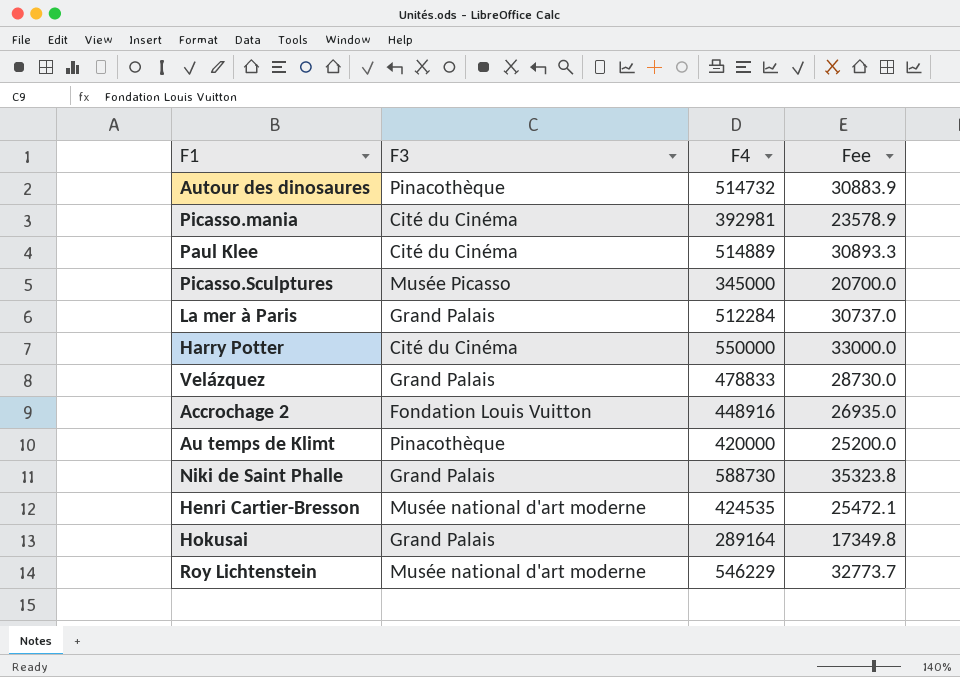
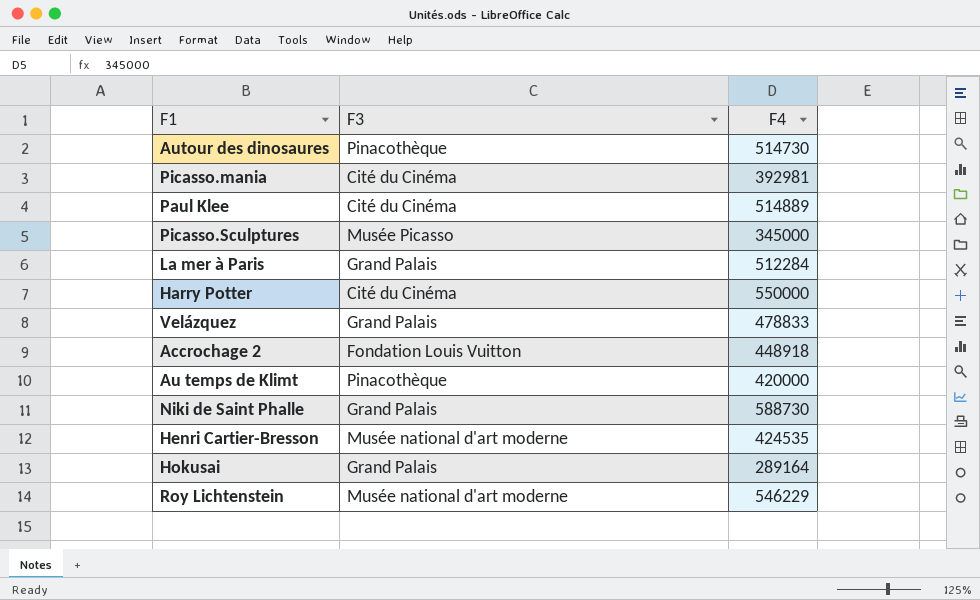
column Fee | formula: [F4] * 0.06 -> none
Autour des dinosaures | F4: 514732 -> 514730
Accrochage 2 | F4: 448916 -> 448918

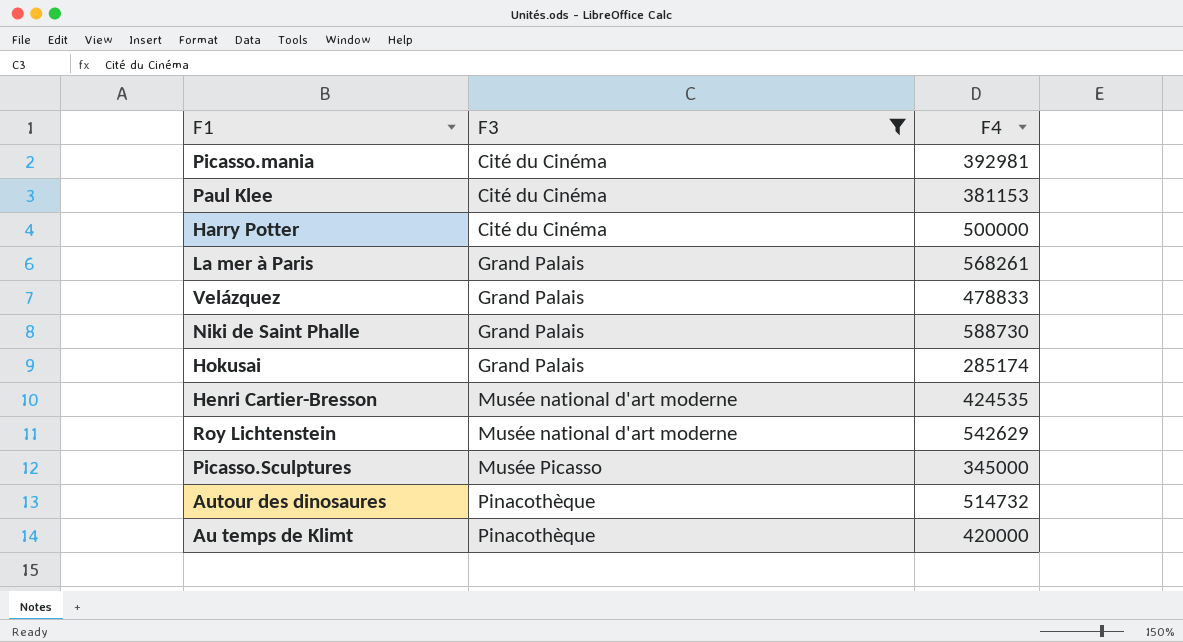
filter: none -> F3 != Fondation Louis Vuitton
row order: none -> F3 ascending
Paul Klee | F4: 514889 -> 381153
Harry Potter | F4: 550000 -> 500000
La mer à Paris | F4: 512284 -> 568261
Hokusai | F4: 289164 -> 285174
Roy Lichtenstein | F4: 546229 -> 542629
Autour des dinosaures | F4: 514730 -> 514732

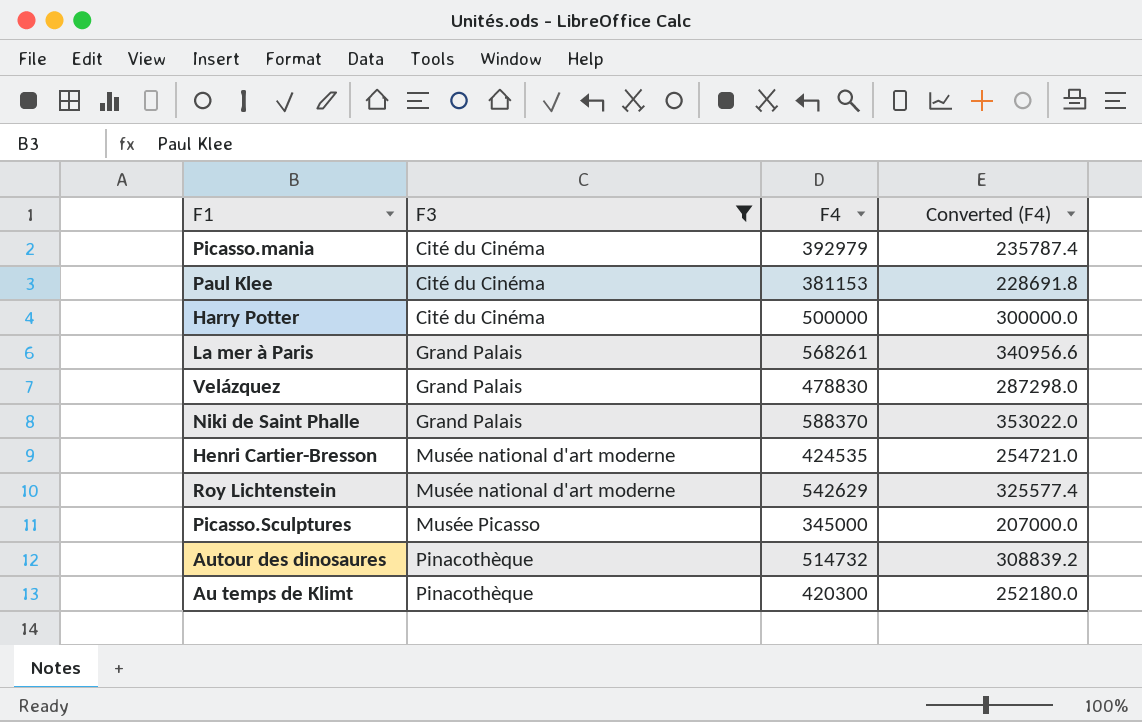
column Converted (F4) | formula: none -> [F4] * 0.6
row Hokusai: Grand Palais | 285174 -> none
Picasso.mania | F4: 392981 -> 392979
Velázquez | F4: 478833 -> 478830
Niki de Saint Phalle | F4: 588730 -> 588370
Au temps de Klimt | F4: 420000 -> 420300

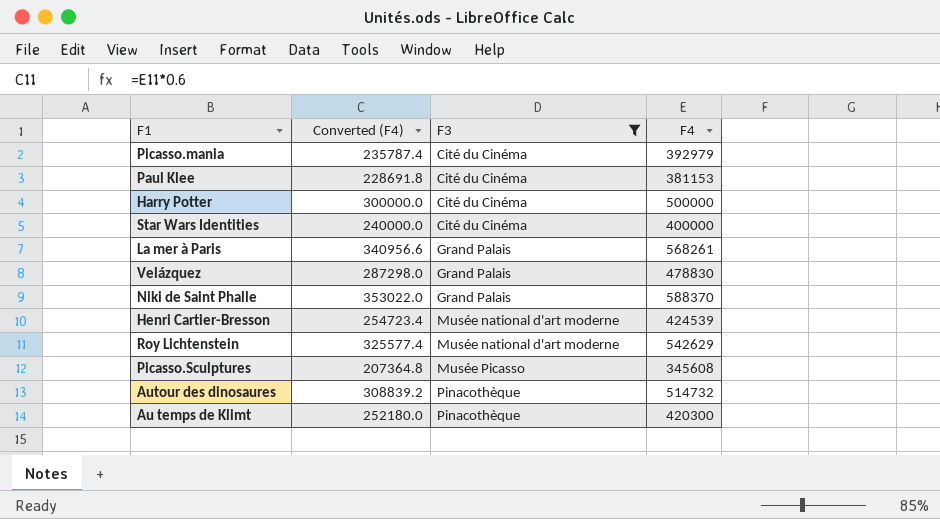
column Converted (F4) | position: 4 -> 2
row Star Wars Identities: none -> 240000.0 | Cité du Cinéma | 400000
Henri Cartier-Bresson | Converted (F4): 254721.0 -> 254723.4
Henri Cartier-Bresson | F4: 424535 -> 424539
Picasso.Sculptures | Converted (F4): 207000.0 -> 207364.8
Picasso.Sculptures | F4: 345000 -> 345608

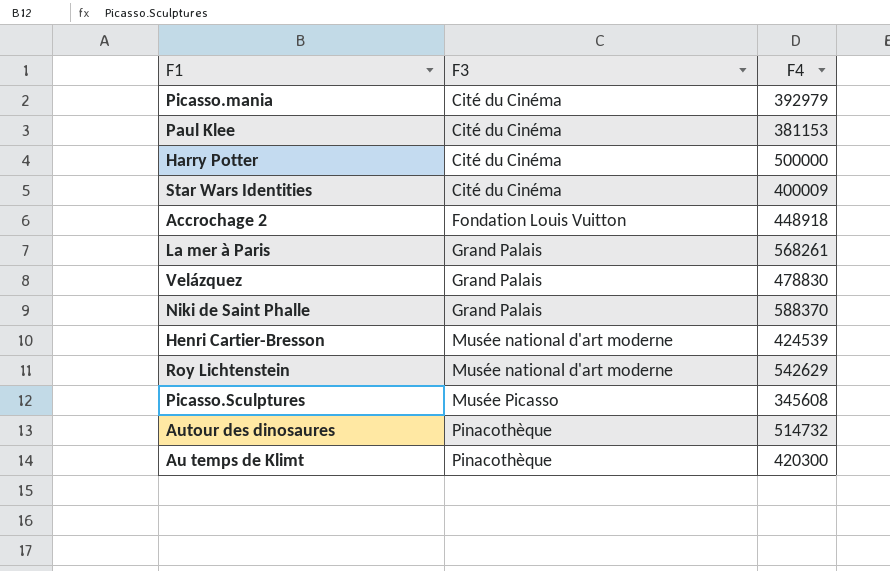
filter: F3 != Fondation Louis Vuitton -> none
column Converted (F4) | formula: [F4] * 0.6 -> none
Star Wars Identities | F4: 400000 -> 400009

